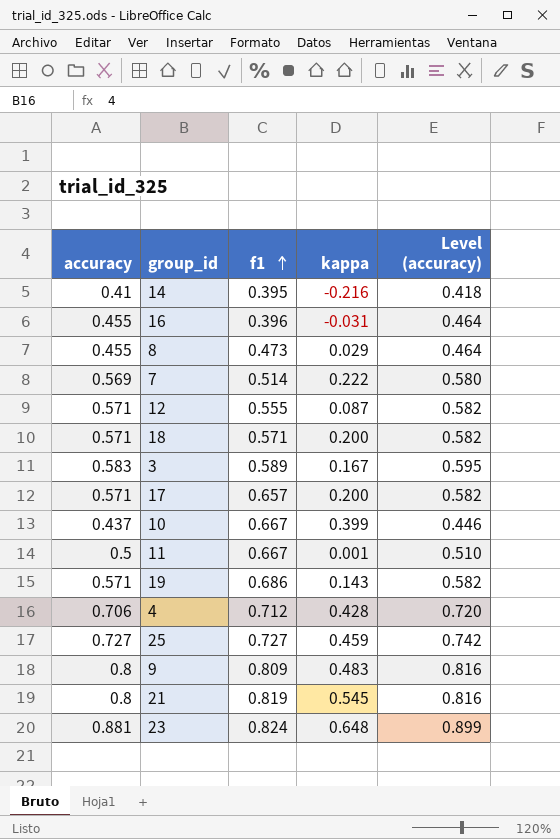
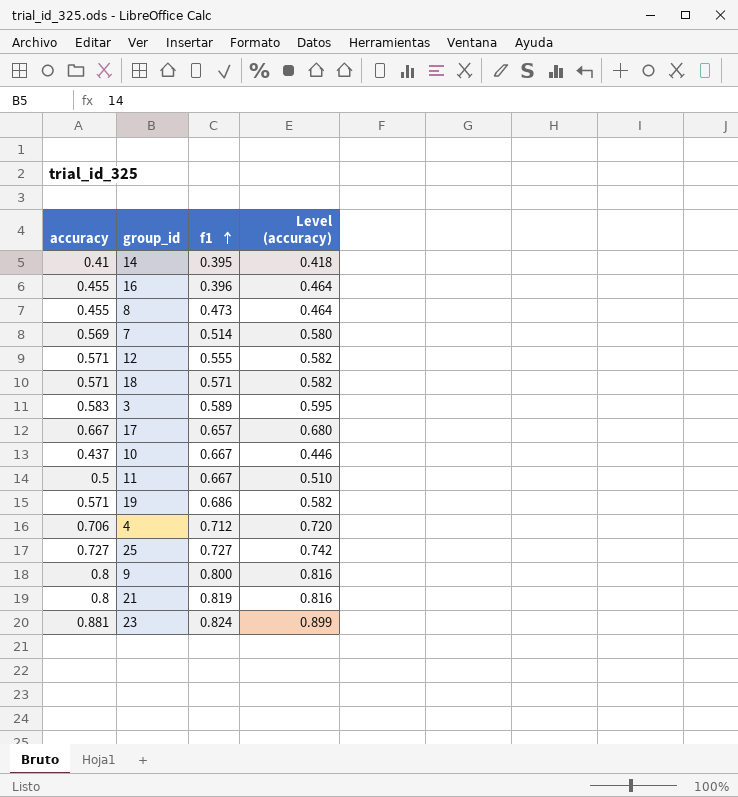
column kappa | position: 4 -> none
17 | accuracy: 0.571 -> 0.667
17 | Level (accuracy): 0.582 -> 0.680
9 | f1: 0.809 -> 0.800

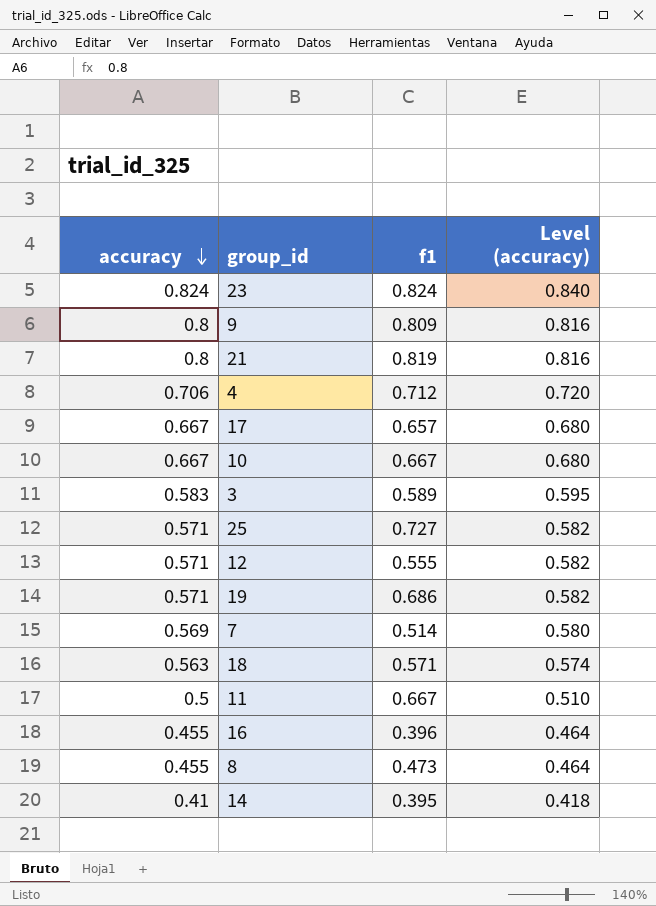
row order: f1 ascending -> accuracy descending
23 | accuracy: 0.881 -> 0.824
23 | Level (accuracy): 0.899 -> 0.840
9 | f1: 0.800 -> 0.809
10 | accuracy: 0.437 -> 0.667
10 | Level (accuracy): 0.446 -> 0.680
25 | accuracy: 0.727 -> 0.571
25 | Level (accuracy): 0.742 -> 0.582
18 | accuracy: 0.571 -> 0.563
18 | Level (accuracy): 0.582 -> 0.574

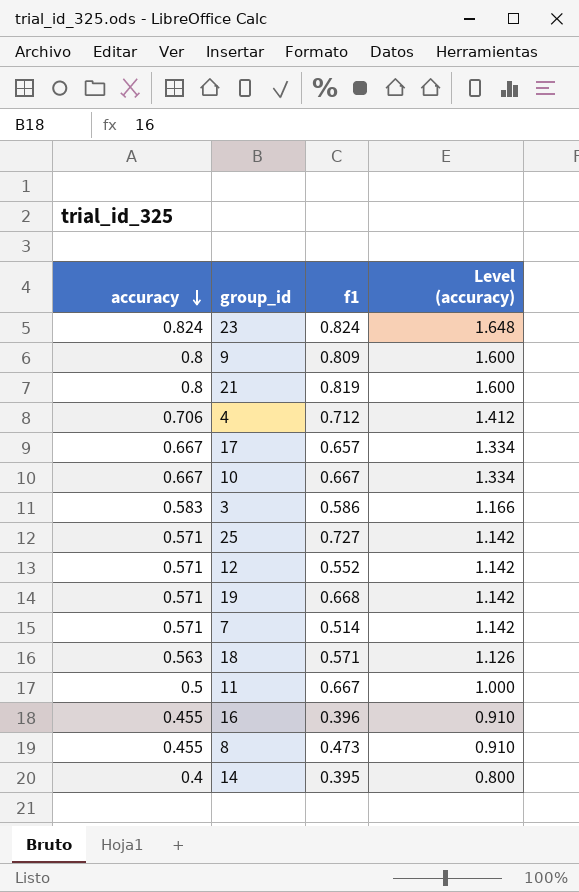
column Level (accuracy) | formula: [accuracy] * 1.02 -> [accuracy] * 2
3 | f1: 0.589 -> 0.586
12 | f1: 0.555 -> 0.552
19 | f1: 0.686 -> 0.668
7 | accuracy: 0.569 -> 0.571
14 | accuracy: 0.41 -> 0.4

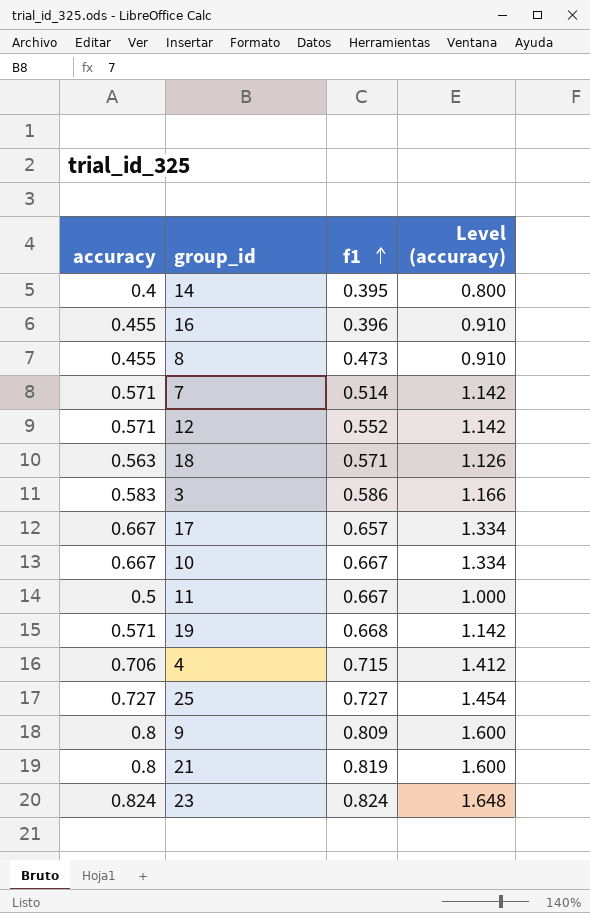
row order: accuracy descending -> f1 ascending
4 | f1: 0.712 -> 0.715
25 | accuracy: 0.571 -> 0.727
25 | Level (accuracy): 1.142 -> 1.454

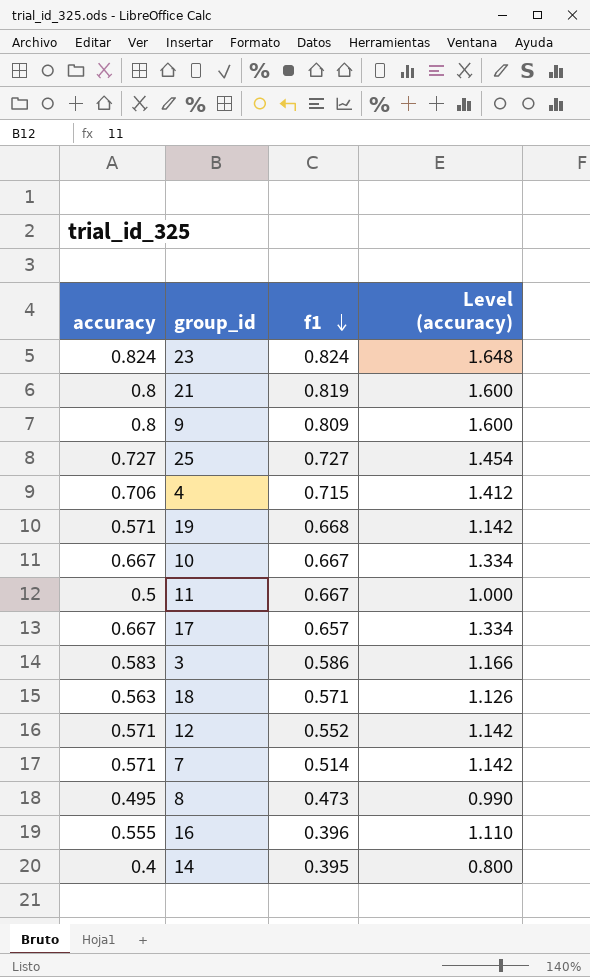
row order: f1 ascending -> f1 descending
8 | accuracy: 0.455 -> 0.495
8 | Level (accuracy): 0.910 -> 0.990
16 | accuracy: 0.455 -> 0.555
16 | Level (accuracy): 0.910 -> 1.110

